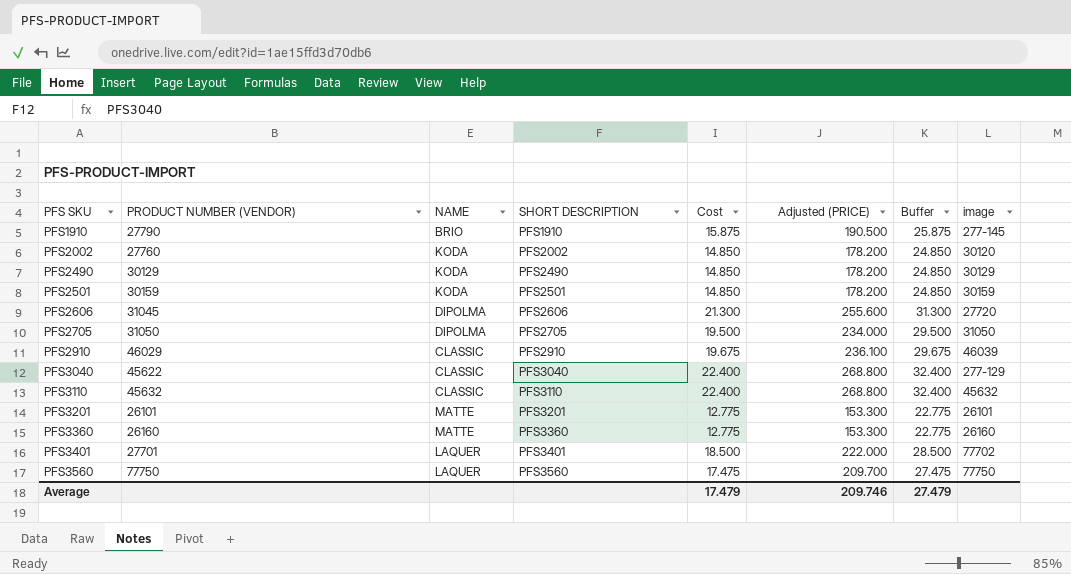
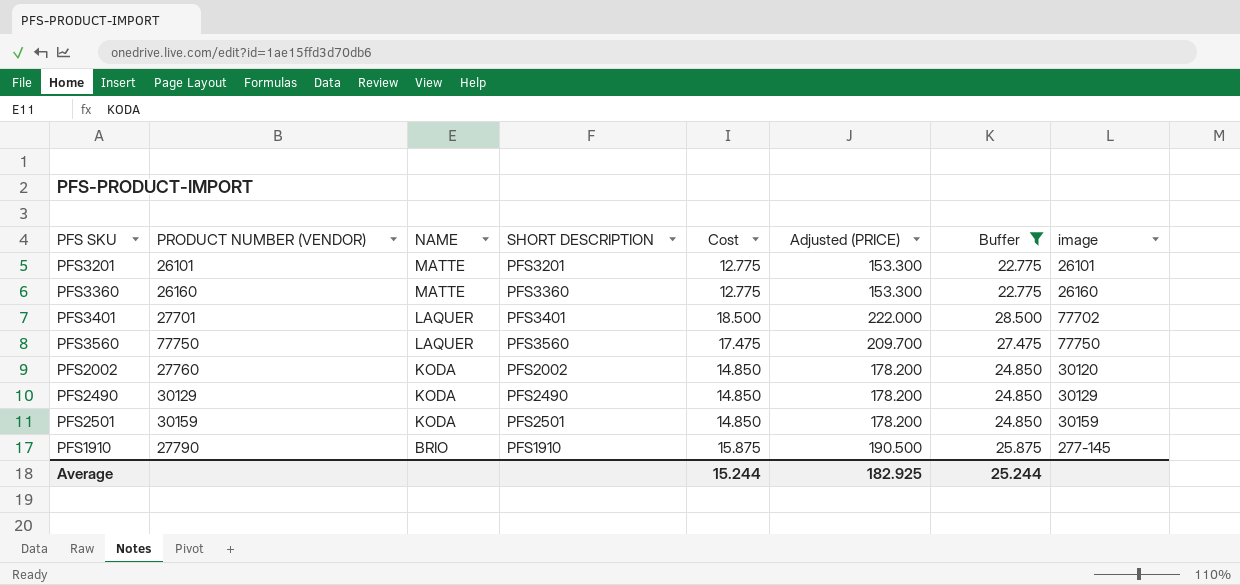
filter: none -> Buffer <= 28.500
row order: PFS SKU ascending -> NAME descending
Average | Cost: 17.479 -> 15.244
Average | Adjusted (PRICE): 209.746 -> 182.925
Average | Buffer: 27.479 -> 25.244

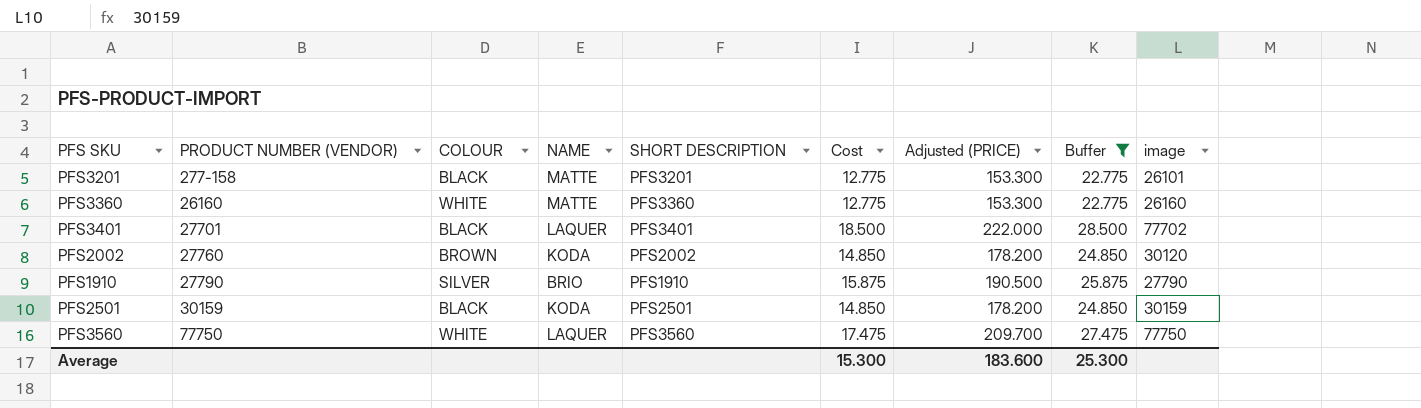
row order: NAME descending -> PRODUCT NUMBER (VENDOR) ascending
column COLOUR | position: none -> 3
row PFS2490: 30129 | KODA | PFS2490 | 14.850 | 178.200 | 24.850 | 30129 -> none
PFS3201 | PRODUCT NUMBER (VENDOR): 26101 -> 277-158
PFS1910 | image: 277-145 -> 27790
Average | Cost: 15.244 -> 15.300
Average | Adjusted (PRICE): 182.925 -> 183.600
Average | Buffer: 25.244 -> 25.300

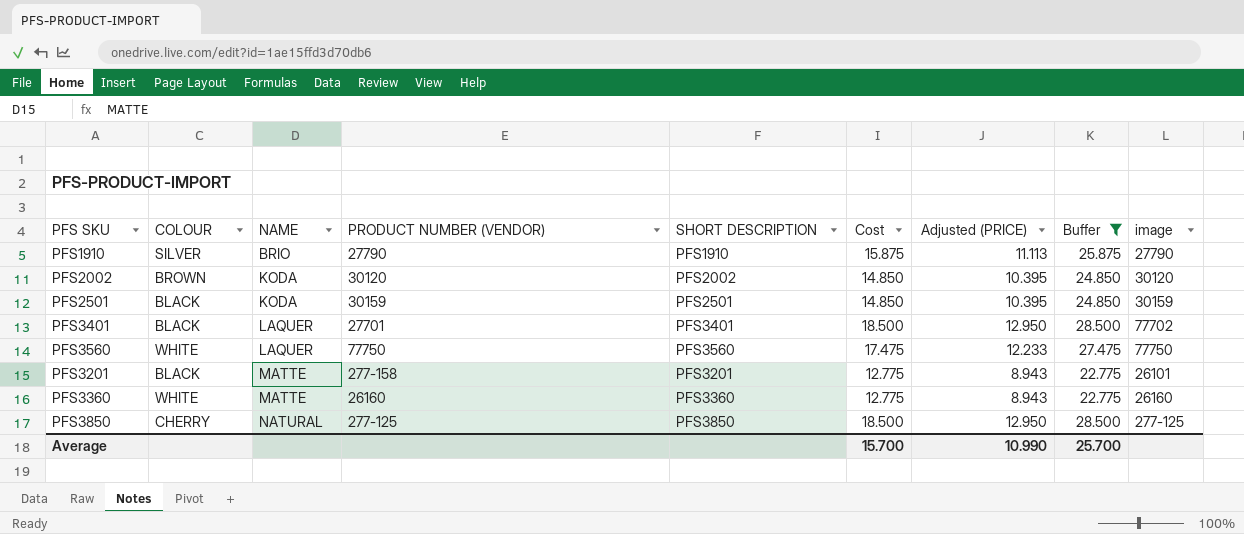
row order: PRODUCT NUMBER (VENDOR) ascending -> NAME ascending
column PRODUCT NUMBER (VENDOR) | position: 2 -> 4
column Adjusted (PRICE) | formula: [Cost] * 12 -> [Cost] * 0.7
PFS2002 | PRODUCT NUMBER (VENDOR): 27760 -> 30120
row PFS3850: none -> CHERRY | NATURAL | 277-125 | PFS3850 | 18.500 | 12.950 | 28.500 | 277-125
Average | Cost: 15.300 -> 15.700
Average | Adjusted (PRICE): 183.600 -> 10.990
Average | Buffer: 25.300 -> 25.700

